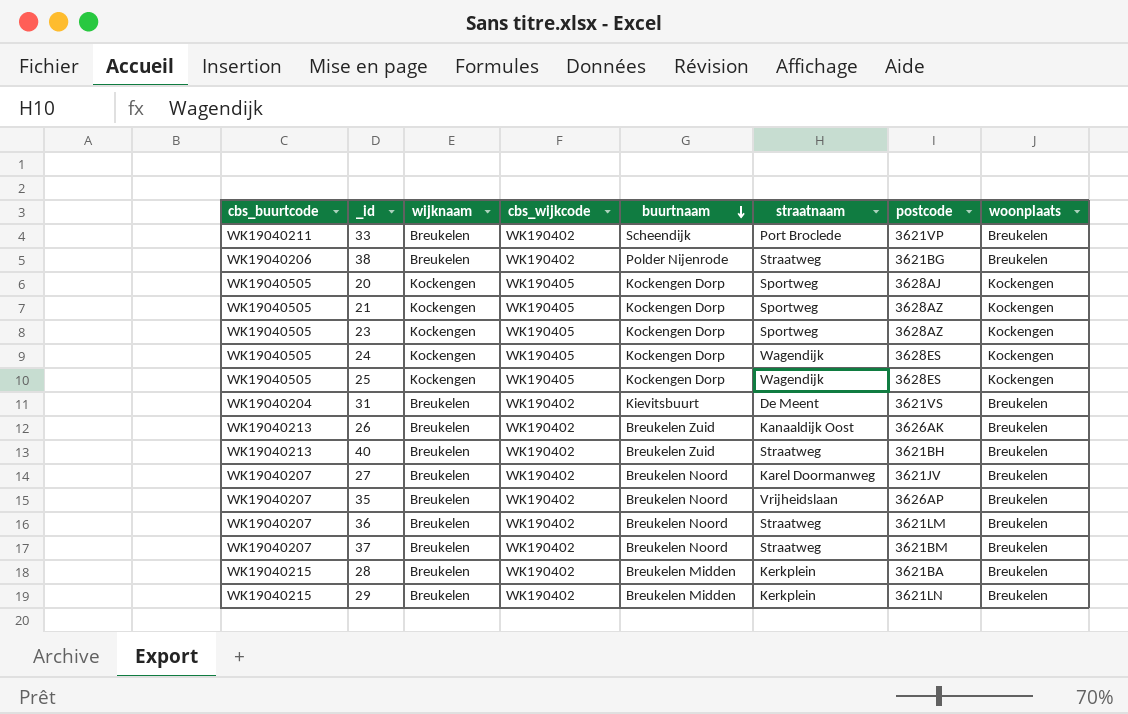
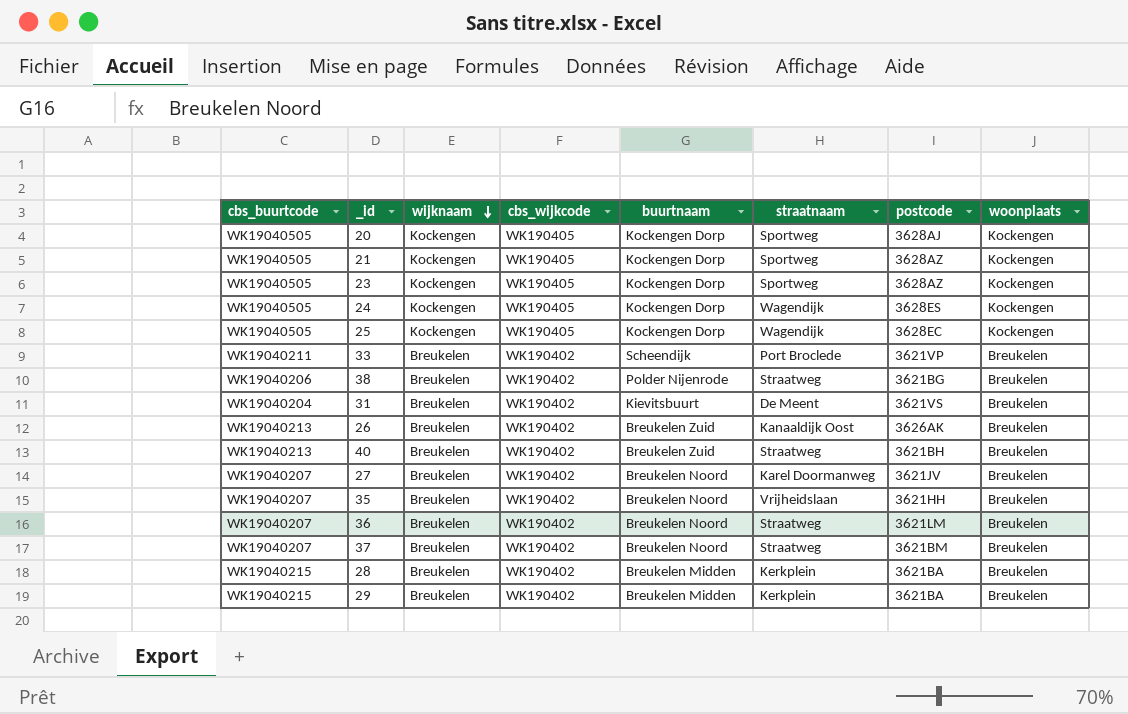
row order: buurtnaam descending -> wijknaam descending
25 | postcode: 3628ES -> 3628EC
35 | postcode: 3626AP -> 3621HH
29 | postcode: 3621LN -> 3621BA

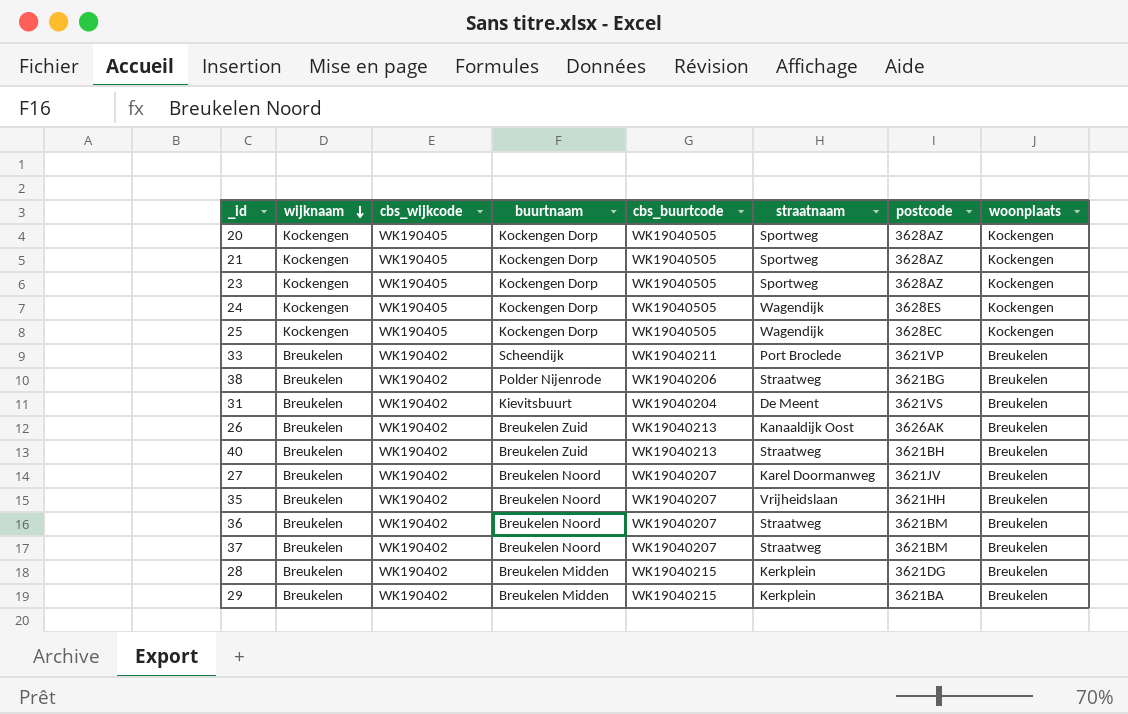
column cbs_buurtcode | position: 1 -> 5
20 | postcode: 3628AJ -> 3628AZ
36 | postcode: 3621LM -> 3621BM
28 | postcode: 3621BA -> 3621DG

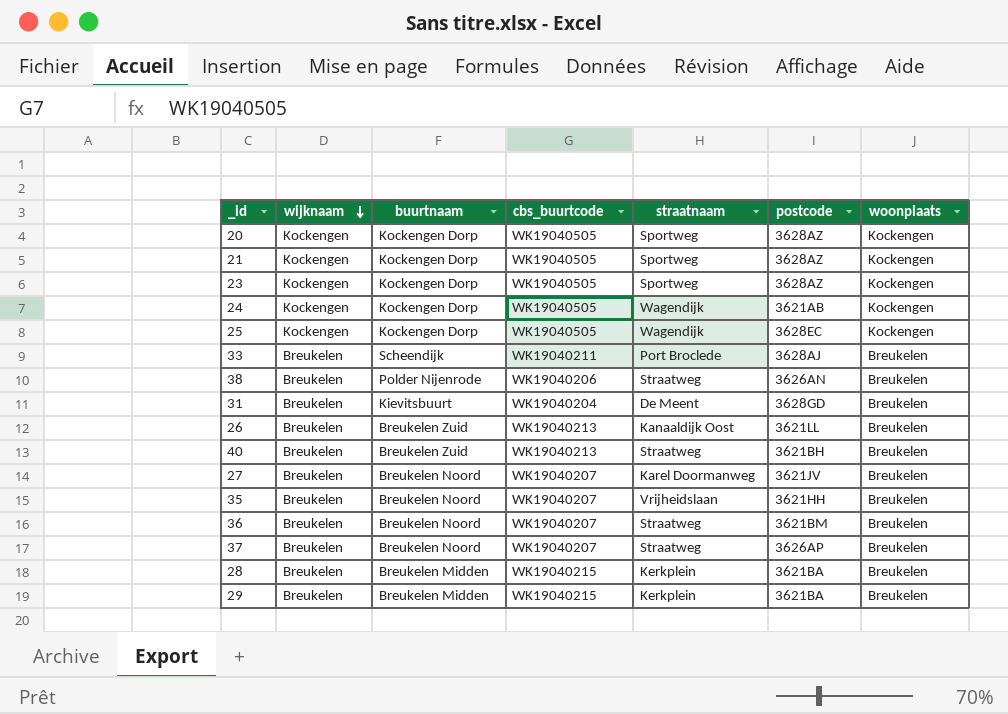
column cbs_wijkcode | position: 3 -> none
24 | postcode: 3628ES -> 3621AB
33 | postcode: 3621VP -> 3628AJ
38 | postcode: 3621BG -> 3626AN
31 | postcode: 3621VS -> 3628GD
26 | postcode: 3626AK -> 3621LL
37 | postcode: 3621BM -> 3626AP
28 | postcode: 3621DG -> 3621BA

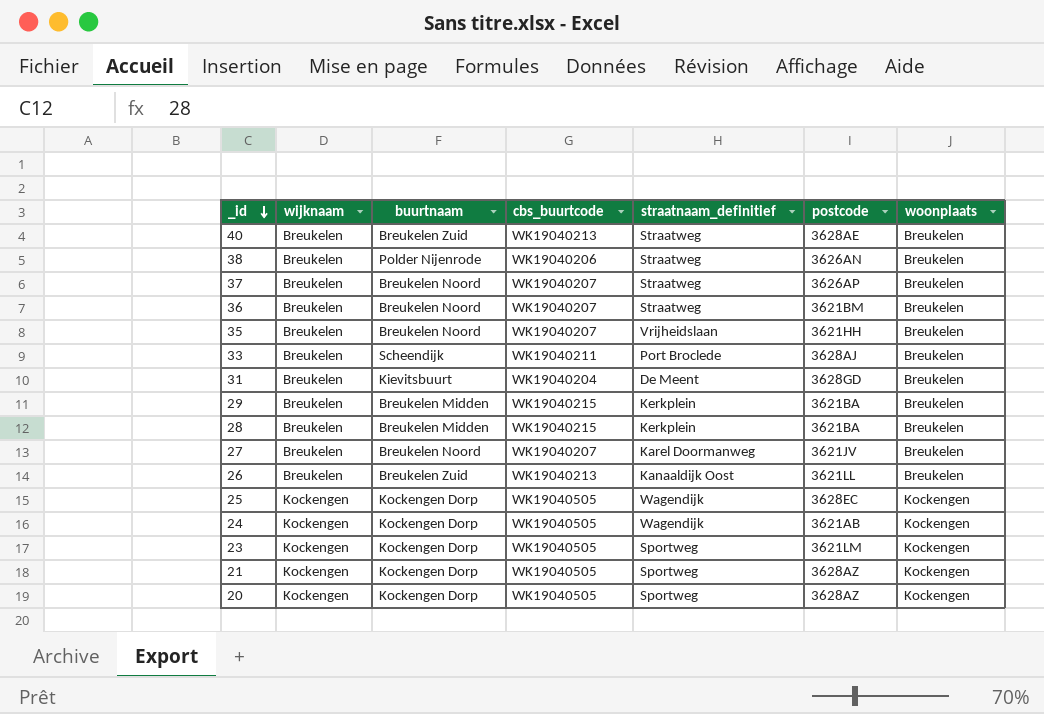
row order: wijknaam descending -> _id descending
column name: straatnaam -> straatnaam_definitief
40 | postcode: 3621BH -> 3628AE
23 | postcode: 3628AZ -> 3621LM

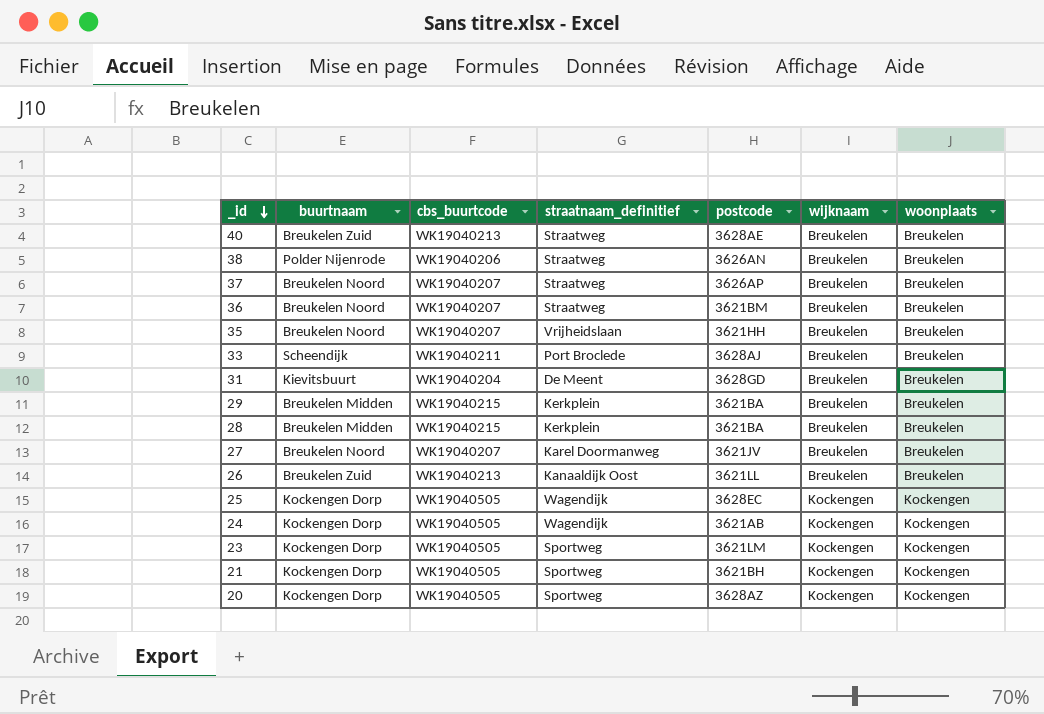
column wijknaam | position: 2 -> 6
21 | postcode: 3628AZ -> 3621BH

